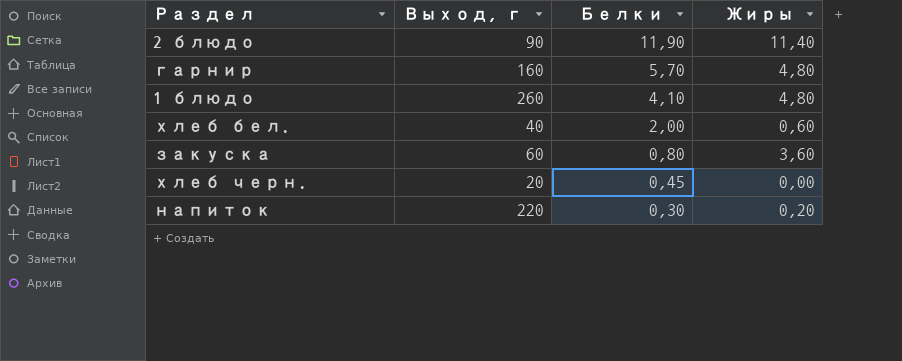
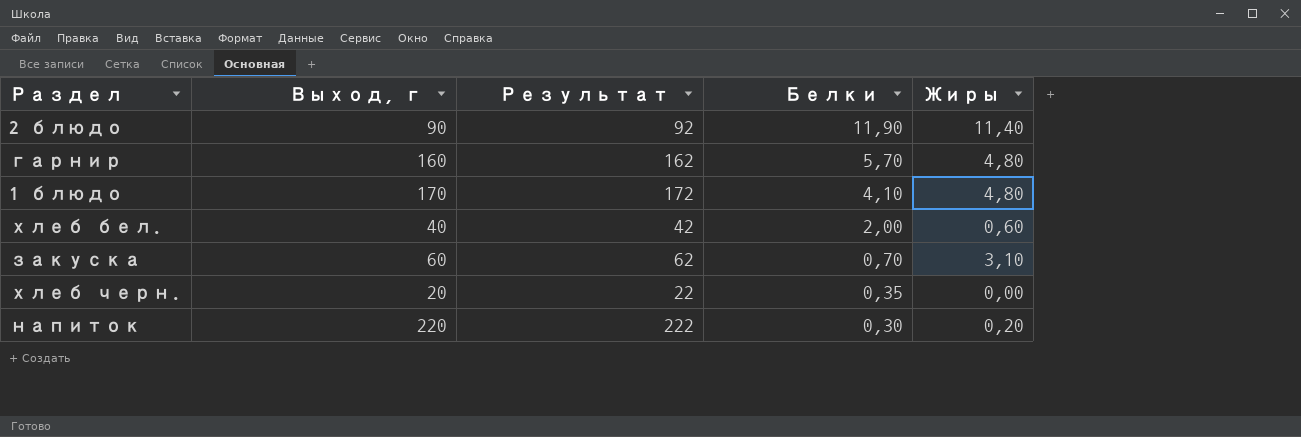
column Результат | formula: none -> [Выход, г] + 2
1 блюдо | Выход, г: 260 -> 170
закуска | Белки: 0,80 -> 0,70
закуска | Жиры: 3,60 -> 3,10
хлеб черн. | Белки: 0,45 -> 0,35

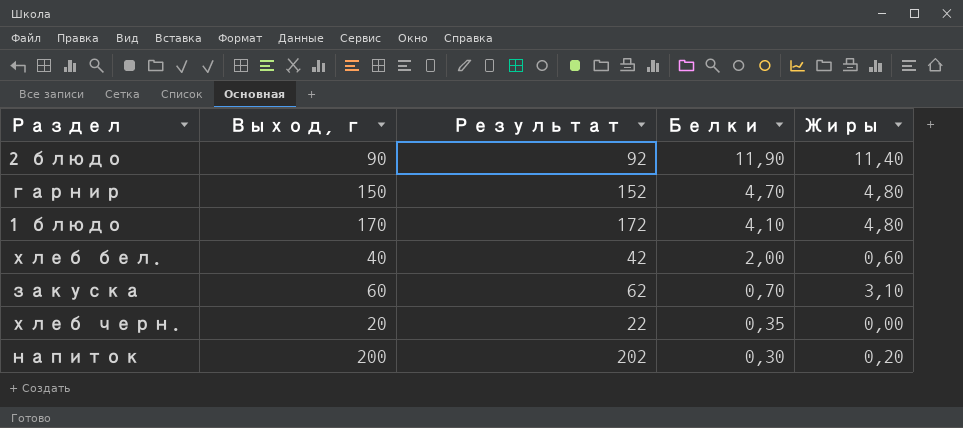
гарнир | Выход, г: 160 -> 150
гарнир | Результат: 162 -> 152
гарнир | Белки: 5,70 -> 4,70
напиток | Выход, г: 220 -> 200
напиток | Результат: 222 -> 202

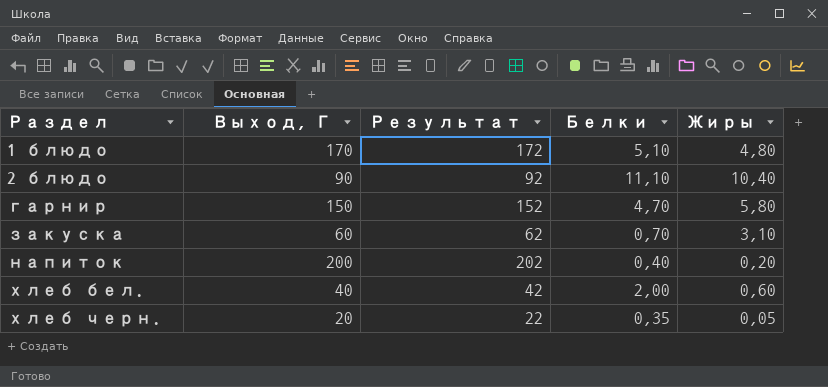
row order: Белки descending -> Раздел ascending
column name: Выход, г -> Выход, Г
1 блюдо | Белки: 4,10 -> 5,10
2 блюдо | Белки: 11,90 -> 11,10
2 блюдо | Жиры: 11,40 -> 10,40
гарнир | Жиры: 4,80 -> 5,80
напиток | Белки: 0,30 -> 0,40
хлеб черн. | Жиры: 0,00 -> 0,05

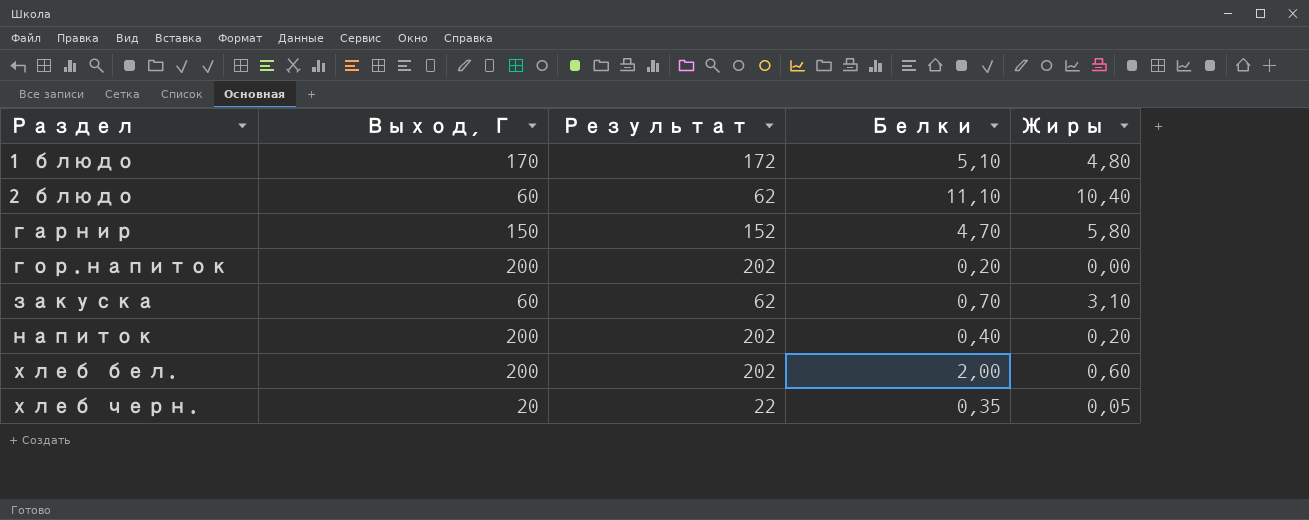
2 блюдо | Выход, Г: 90 -> 60
2 блюдо | Результат: 92 -> 62
row гор.напиток: none -> 200 | 202 | 0,20 | 0,00
хлеб бел. | Выход, Г: 40 -> 200
хлеб бел. | Результат: 42 -> 202

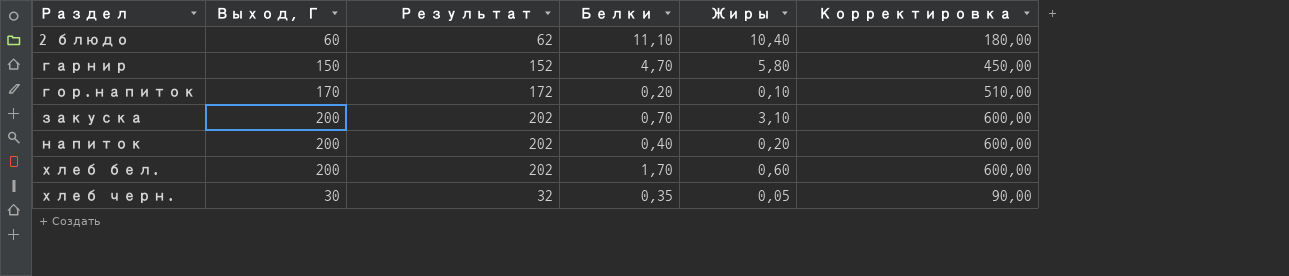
column Корректировка | formula: none -> [Выход, Г] * 3
row 1 блюдо: 170 | 172 | 5,10 | 4,80 -> none
гор.напиток | Выход, Г: 200 -> 170
гор.напиток | Результат: 202 -> 172
гор.напиток | Жиры: 0,00 -> 0,10
закуска | Выход, Г: 60 -> 200
закуска | Результат: 62 -> 202
хлеб бел. | Белки: 2,00 -> 1,70
хлеб черн. | Выход, Г: 20 -> 30
хлеб черн. | Результат: 22 -> 32

